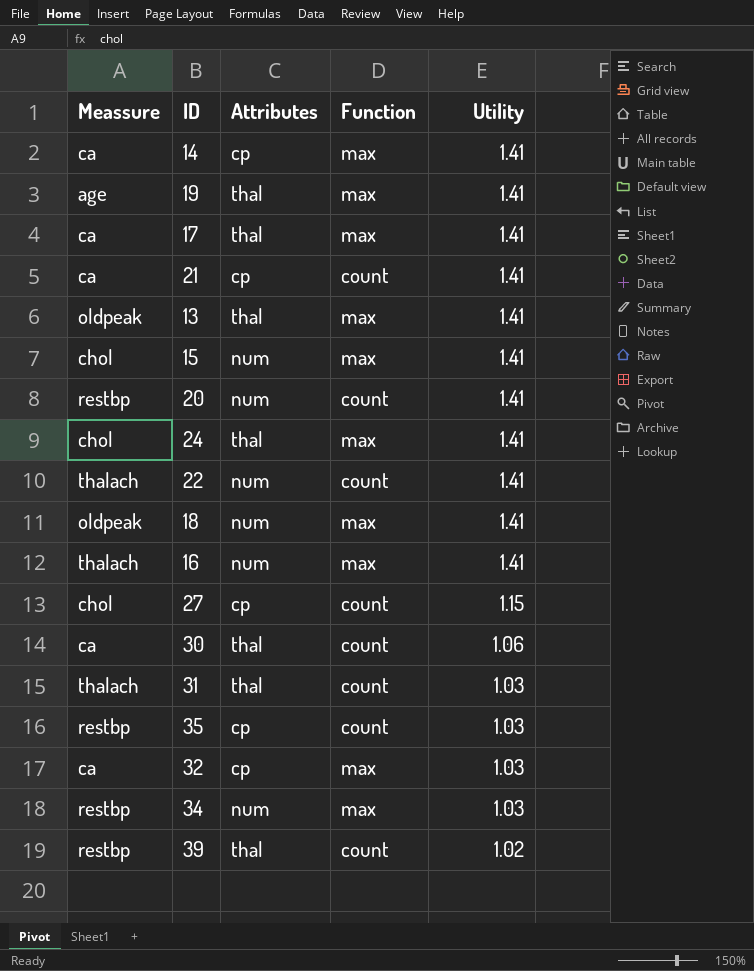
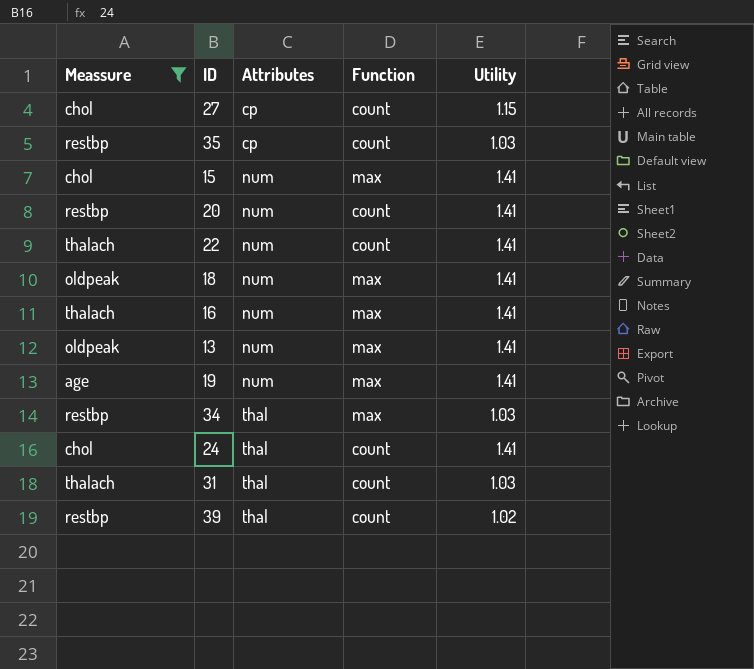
filter: none -> Meassure != ca
row order: Utility descending -> Attributes ascending
13 | Attributes: thal -> num
19 | Attributes: thal -> num
34 | Attributes: num -> thal
24 | Function: max -> count

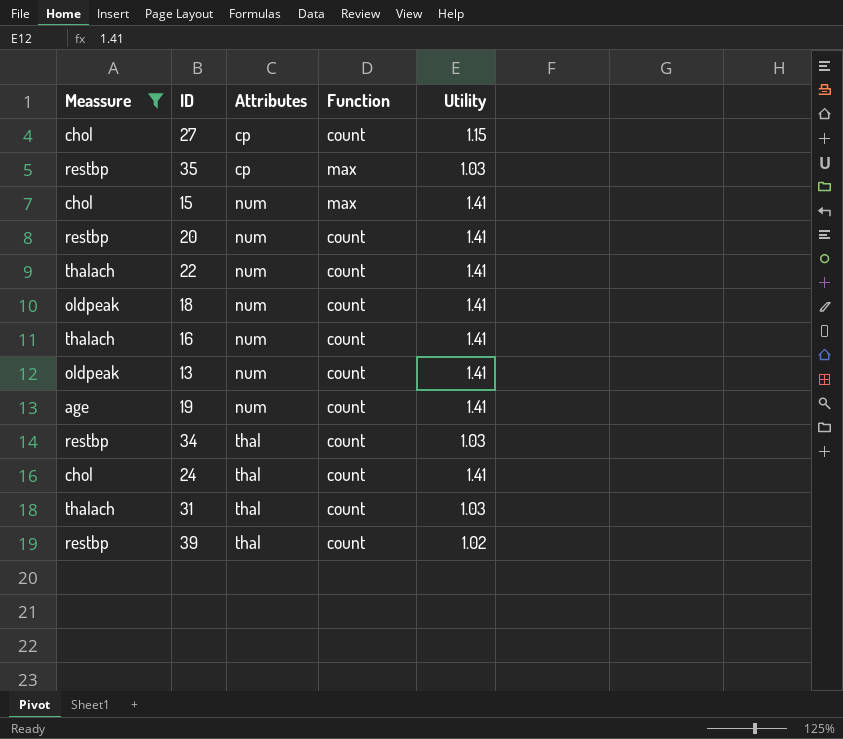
35 | Function: count -> max
18 | Function: max -> count
16 | Function: max -> count
13 | Function: max -> count
19 | Function: max -> count
34 | Function: max -> count

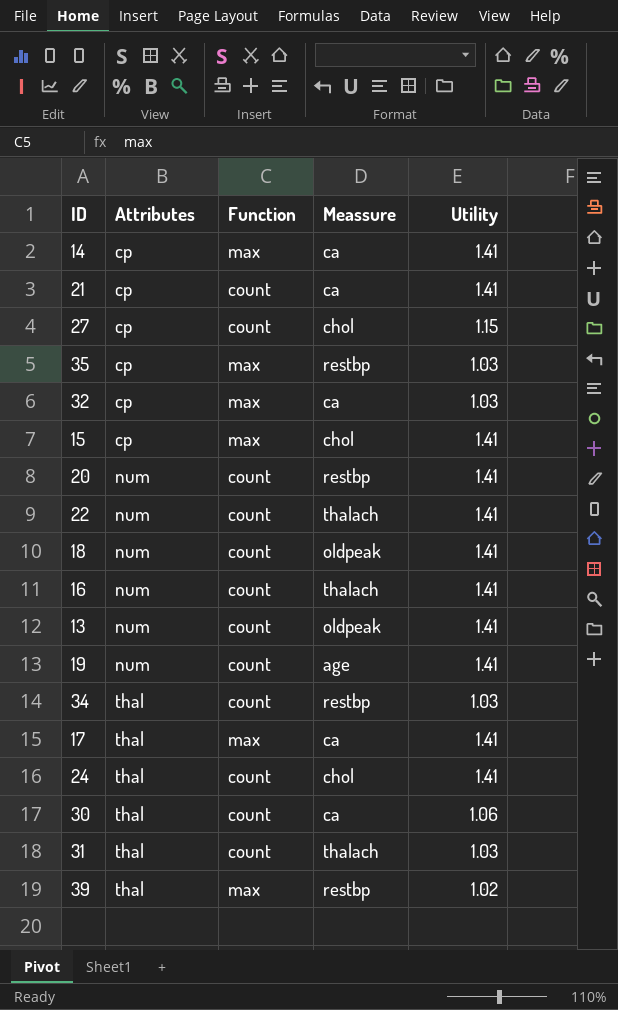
filter: Meassure != ca -> none
column Meassure | position: 1 -> 4
15 | Attributes: num -> cp
39 | Function: count -> max

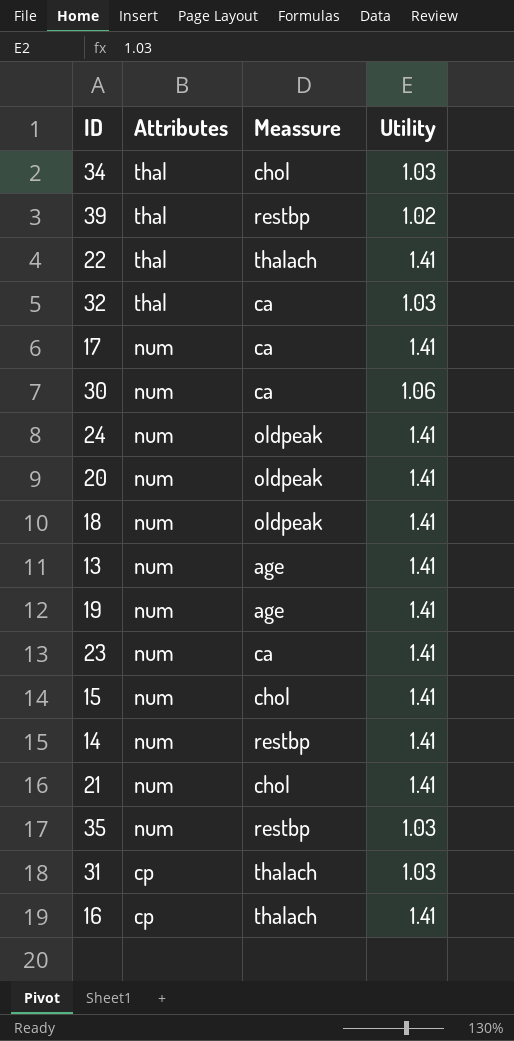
row order: Attributes ascending -> Attributes descending
column Function | position: 3 -> none
row 27: cp | count | chol | 1.15 -> none
34 | Meassure: restbp -> chol
22 | Attributes: num -> thal
32 | Attributes: cp -> thal
17 | Attributes: thal -> num
30 | Attributes: thal -> num
24 | Attributes: thal -> num
24 | Meassure: chol -> oldpeak
20 | Meassure: restbp -> oldpeak
13 | Meassure: oldpeak -> age
row 23: none -> num | ca | 1.41
15 | Attributes: cp -> num
14 | Attributes: cp -> num
14 | Meassure: ca -> restbp
21 | Attributes: cp -> num
21 | Meassure: ca -> chol
35 | Attributes: cp -> num
31 | Attributes: thal -> cp
16 | Attributes: num -> cp

